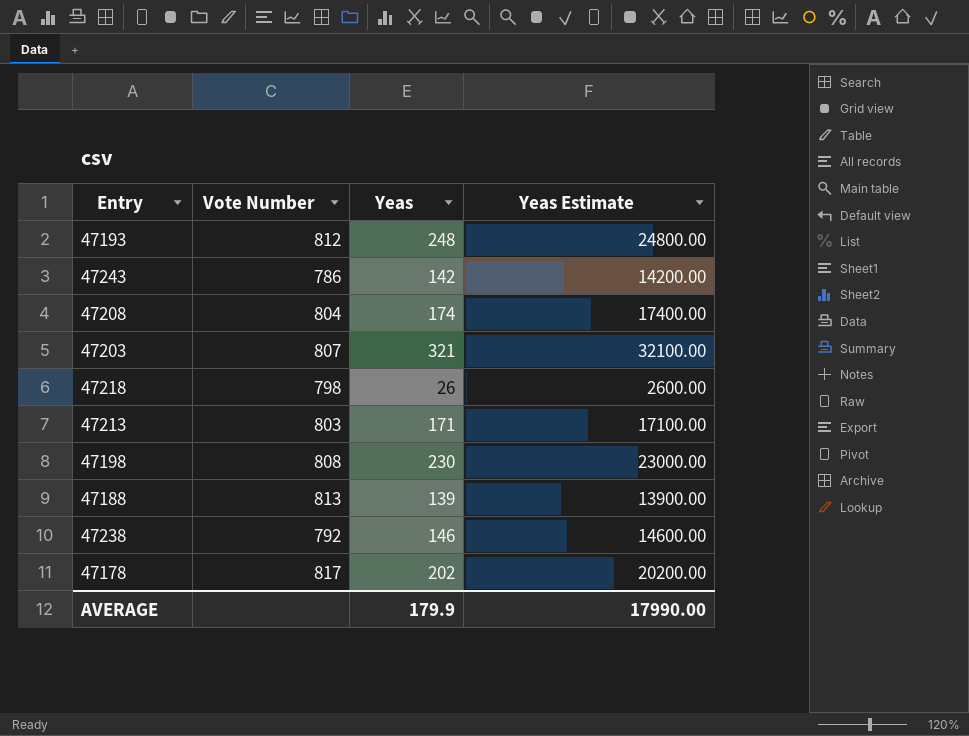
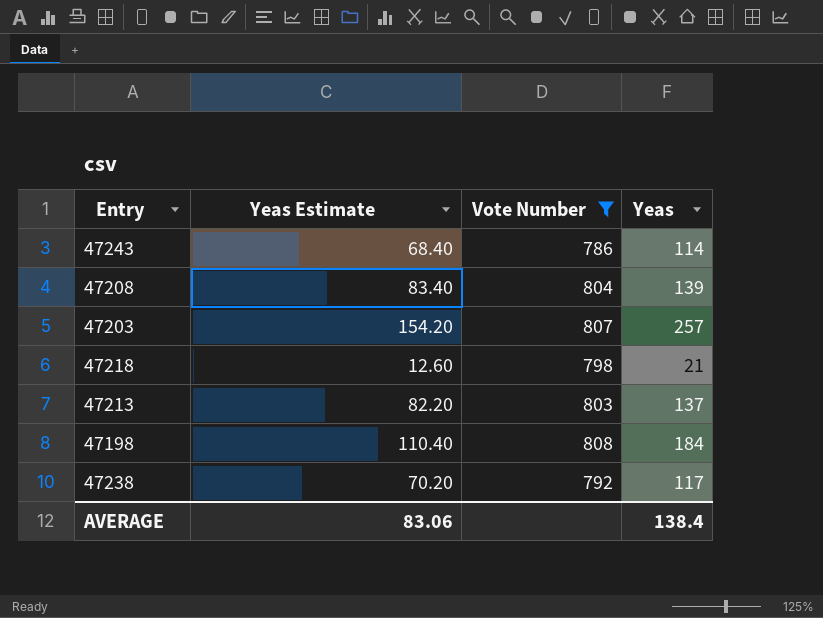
filter: none -> Vote Number <= 808
column Yeas Estimate | formula: [Yeas] * 100 -> [Yeas] * 0.6
column Yeas Estimate | position: 4 -> 2
47243 | Yeas: 142 -> 114
47208 | Yeas: 174 -> 139
47203 | Yeas: 321 -> 257
47218 | Yeas: 26 -> 21
47213 | Yeas: 171 -> 137
47198 | Yeas: 230 -> 184
47238 | Yeas: 146 -> 117
AVERAGE | Yeas Estimate: 17990.00 -> 83.06
AVERAGE | Yeas: 179.9 -> 138.4

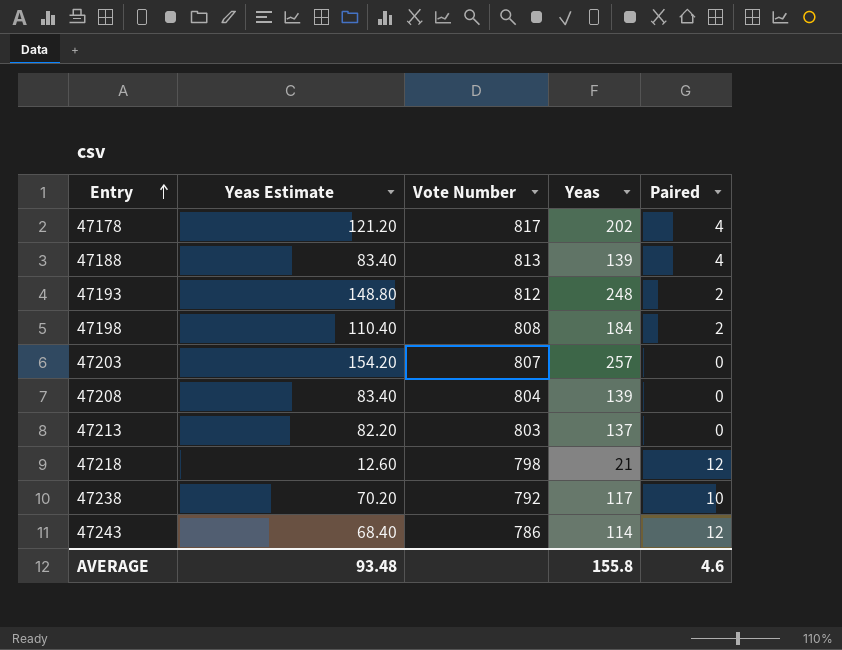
filter: Vote Number <= 808 -> none
row order: none -> Entry ascending
column Paired | position: none -> 5
AVERAGE | Yeas Estimate: 83.06 -> 93.48
AVERAGE | Yeas: 138.4 -> 155.8

